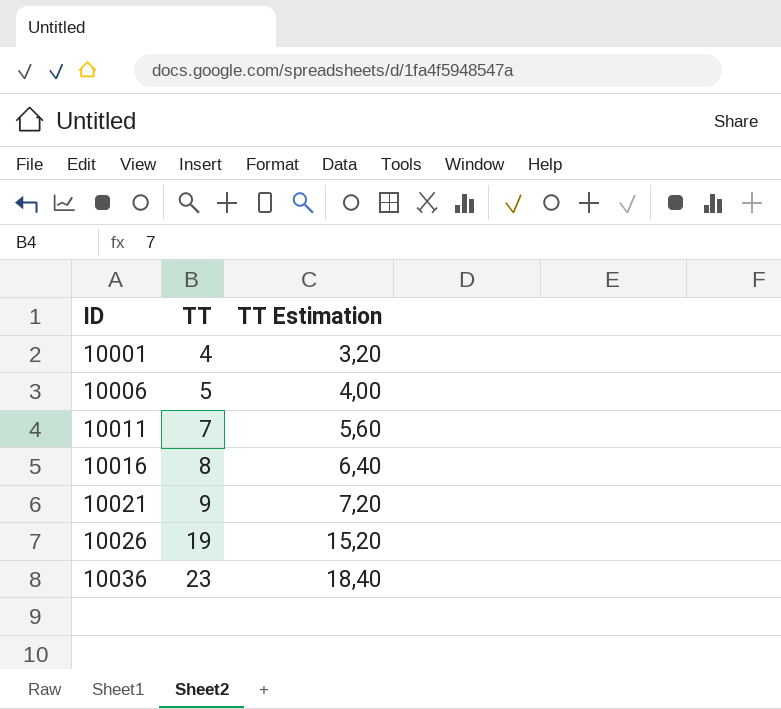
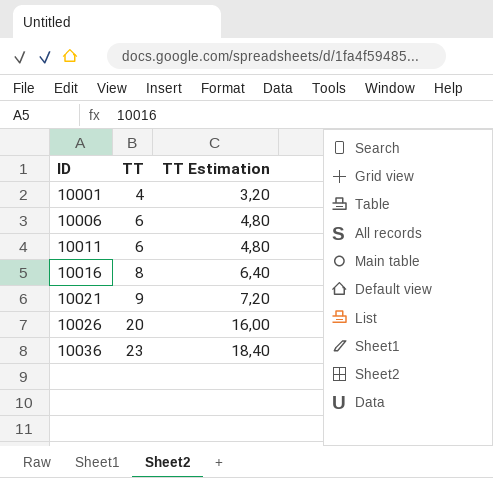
10006 | TT: 5 -> 6
10006 | TT Estimation: 4,00 -> 4,80
10011 | TT: 7 -> 6
10011 | TT Estimation: 5,60 -> 4,80
10026 | TT: 19 -> 20
10026 | TT Estimation: 15,20 -> 16,00

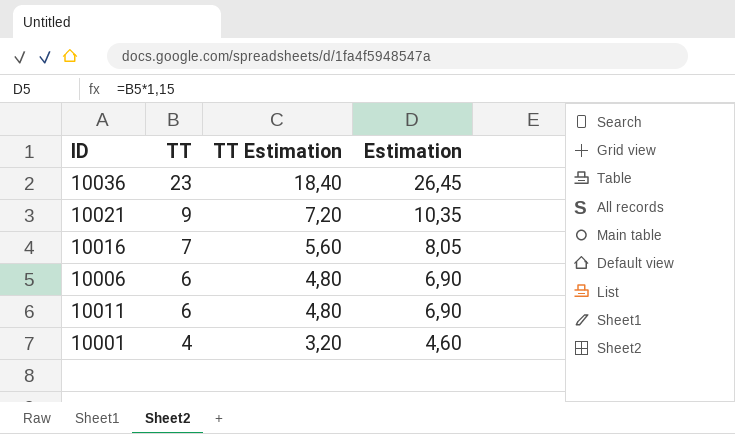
row order: ID ascending -> TT descending
column Estimation | formula: none -> [TT] * 1,15
row 10026: 20 | 16,00 -> none
10016 | TT: 8 -> 7
10016 | TT Estimation: 6,40 -> 5,60

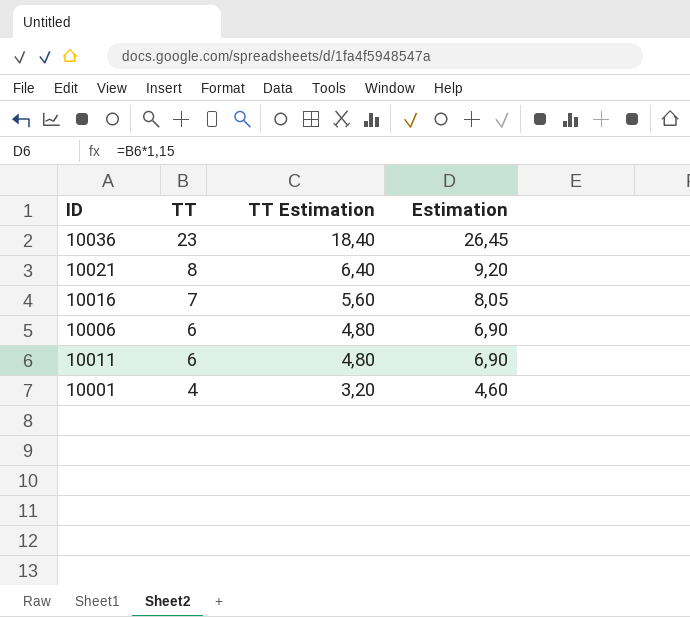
10021 | TT: 9 -> 8
10021 | TT Estimation: 7,20 -> 6,40
10021 | Estimation: 10,35 -> 9,20

